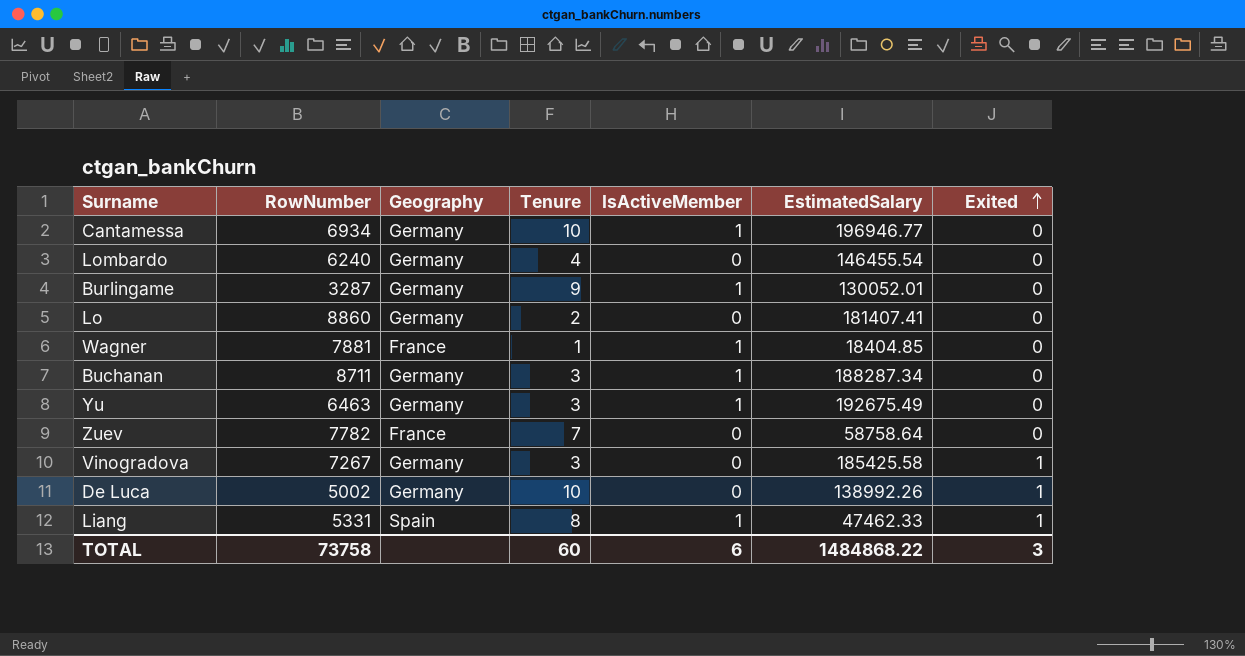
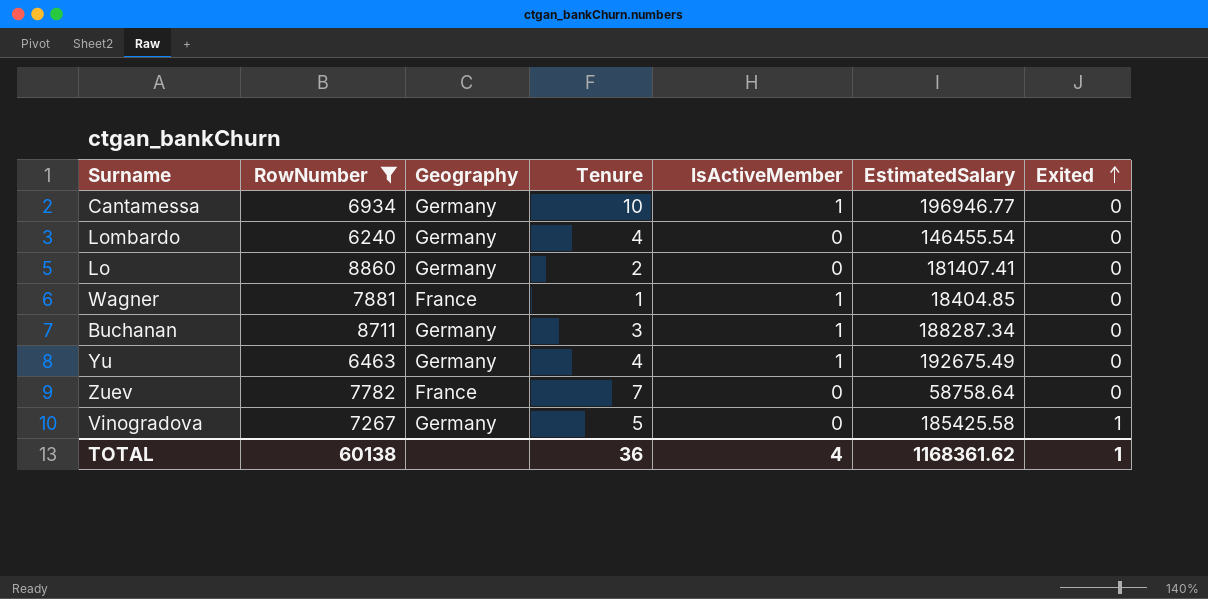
filter: none -> RowNumber >= 6240
Yu | Tenure: 3 -> 4
Vinogradova | Tenure: 3 -> 5
TOTAL | RowNumber: 73758 -> 60138
TOTAL | Tenure: 60 -> 36
TOTAL | IsActiveMember: 6 -> 4
TOTAL | EstimatedSalary: 1484868.22 -> 1168361.62
TOTAL | Exited: 3 -> 1

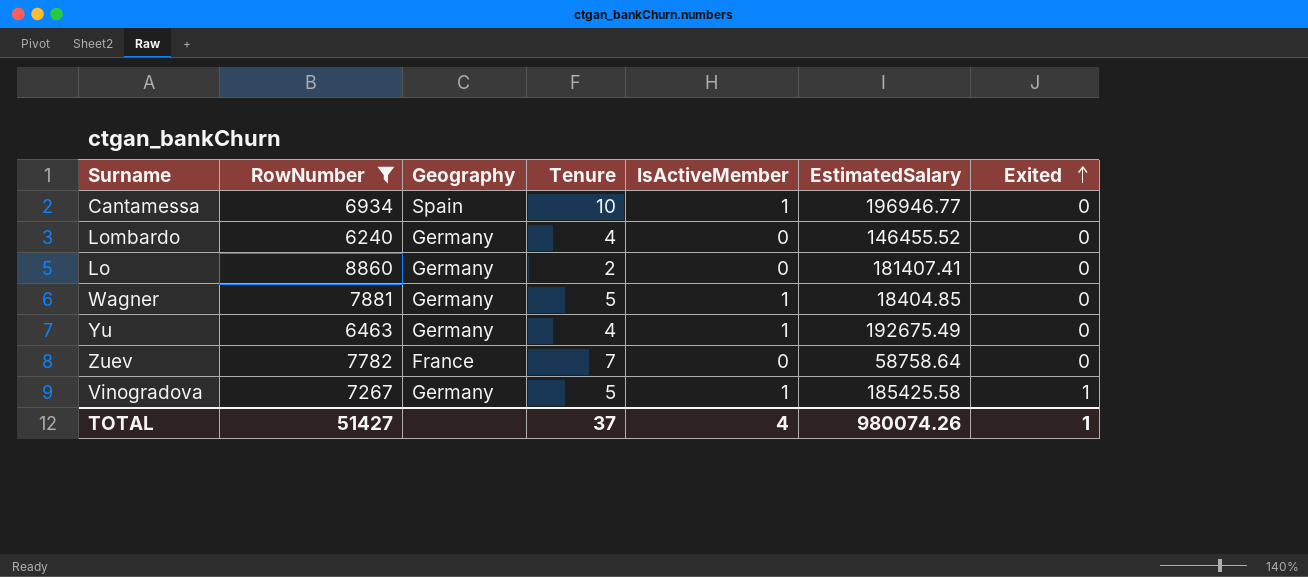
row Buchanan: 8711 | Germany | 3 | 1 | 188287.34 | 0 -> none
Cantamessa | Geography: Germany -> Spain
Lombardo | EstimatedSalary: 146455.54 -> 146455.52
Wagner | Geography: France -> Germany
Wagner | Tenure: 1 -> 5
Vinogradova | IsActiveMember: 0 -> 1
TOTAL | RowNumber: 60138 -> 51427
TOTAL | Tenure: 36 -> 37
TOTAL | EstimatedSalary: 1168361.62 -> 980074.26

